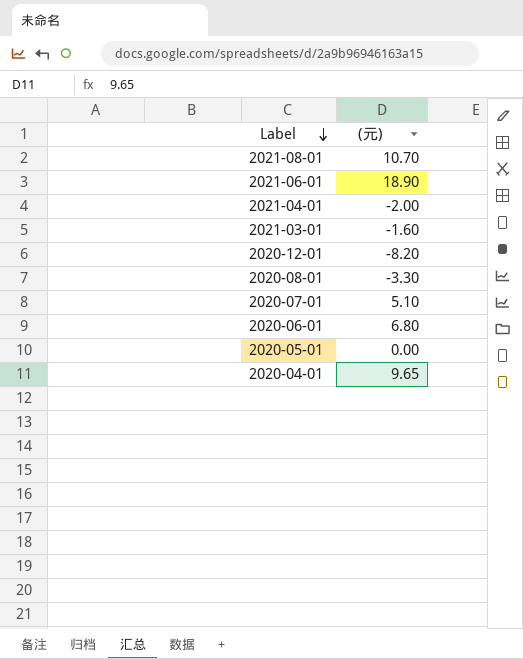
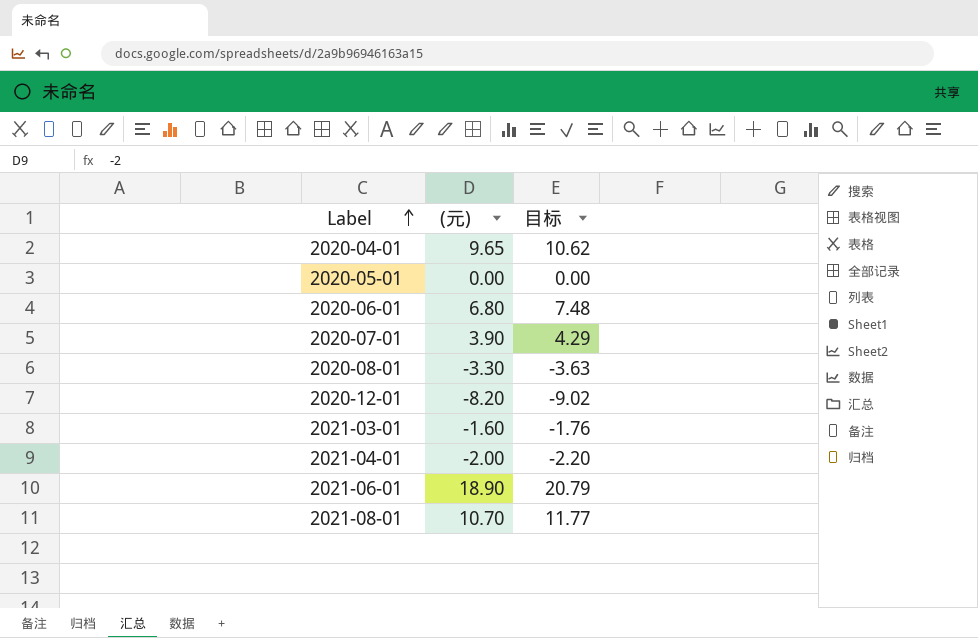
row order: Label descending -> Label ascending
column 目标 | formula: none -> [(元)] * 1.1
2020-07-01 | (元): 5.10 -> 3.90

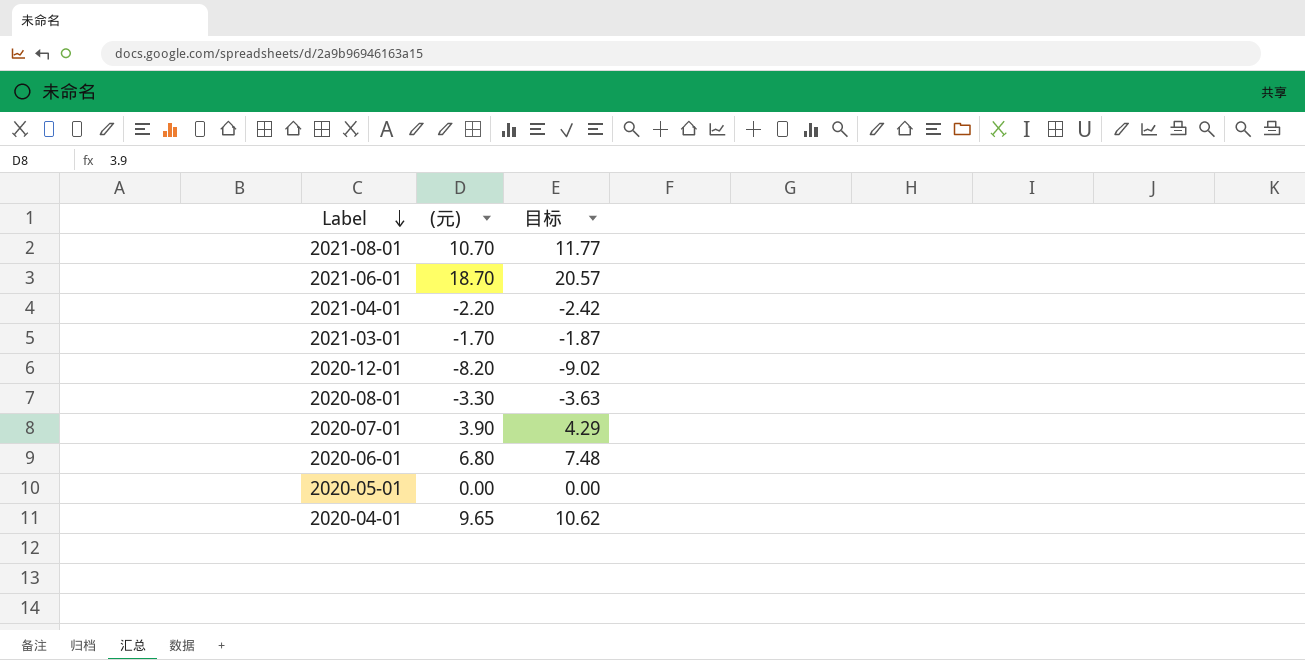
row order: Label ascending -> Label descending
2021-06-01 | (元): 18.90 -> 18.70
2021-06-01 | 目标: 20.79 -> 20.57
2021-04-01 | (元): -2.00 -> -2.20
2021-04-01 | 目标: -2.20 -> -2.42
2021-03-01 | (元): -1.60 -> -1.70
2021-03-01 | 目标: -1.76 -> -1.87

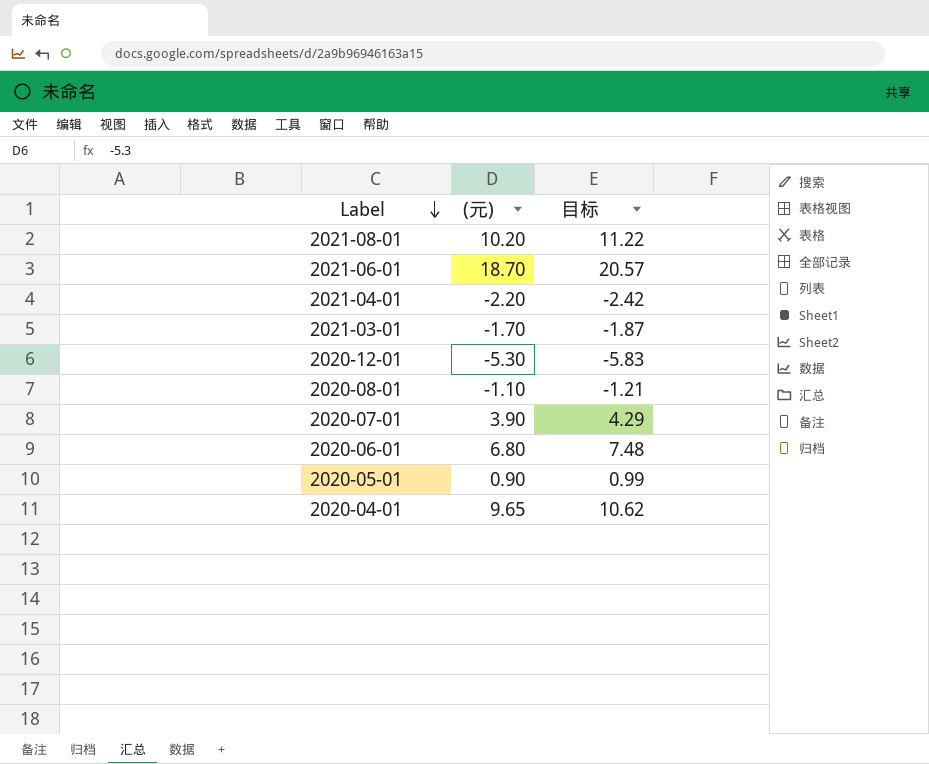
2021-08-01 | (元): 10.70 -> 10.20
2021-08-01 | 目标: 11.77 -> 11.22
2020-12-01 | (元): -8.20 -> -5.30
2020-12-01 | 目标: -9.02 -> -5.83
2020-08-01 | (元): -3.30 -> -1.10
2020-08-01 | 目标: -3.63 -> -1.21
2020-05-01 | (元): 0.00 -> 0.90
2020-05-01 | 目标: 0.00 -> 0.99

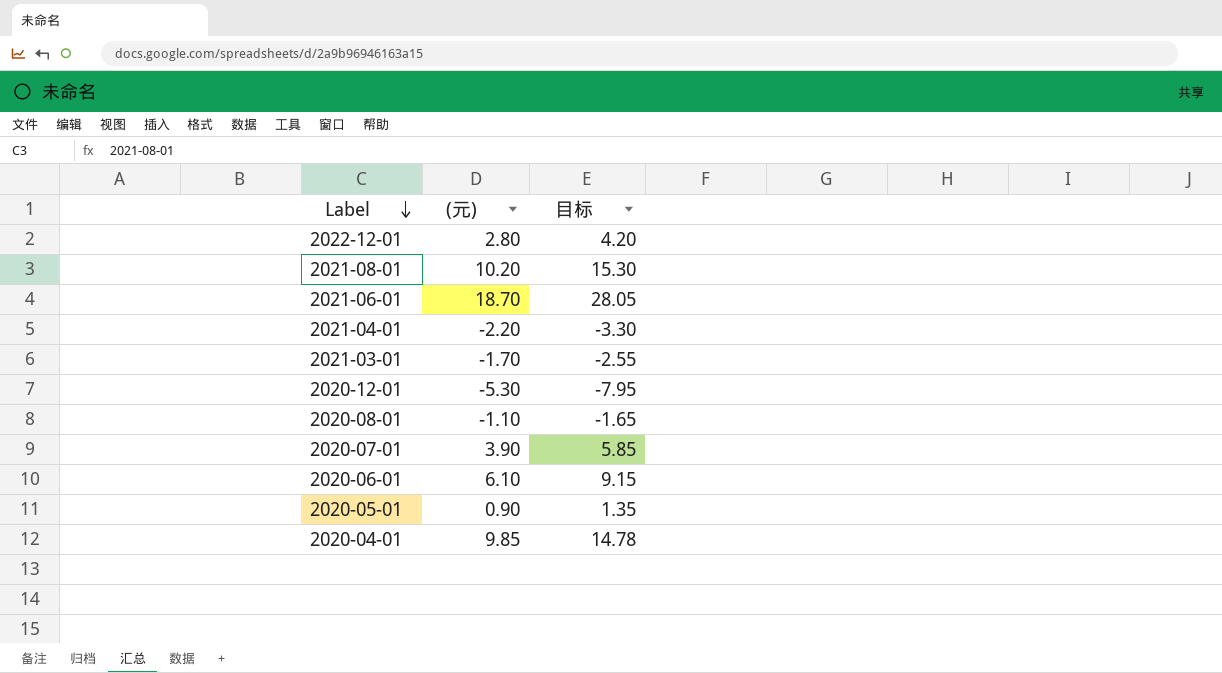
column 目标 | formula: [(元)] * 1.1 -> [(元)] * 1.5
row 2022-12-01: none -> 2.80 | 4.20
2020-06-01 | (元): 6.80 -> 6.10
2020-04-01 | (元): 9.65 -> 9.85

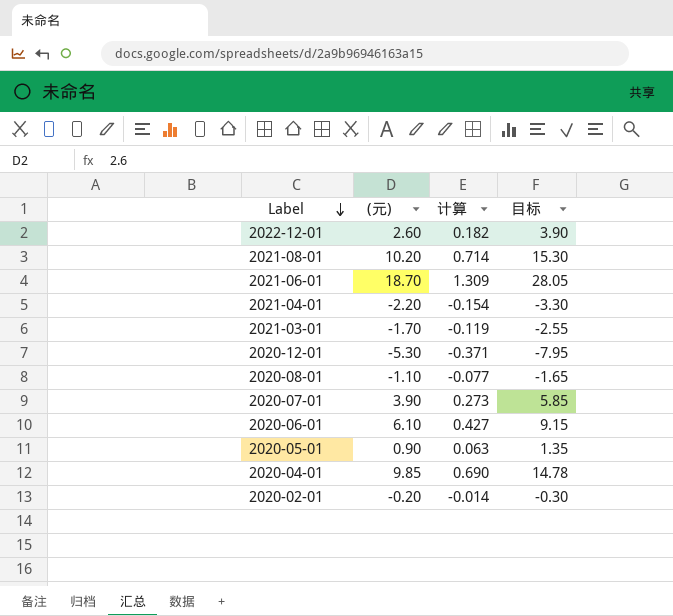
column 计算 | formula: none -> [(元)] * 0.07
2022-12-01 | (元): 2.80 -> 2.60
2022-12-01 | 目标: 4.20 -> 3.90
row 2020-02-01: none -> -0.20 | -0.014 | -0.30

